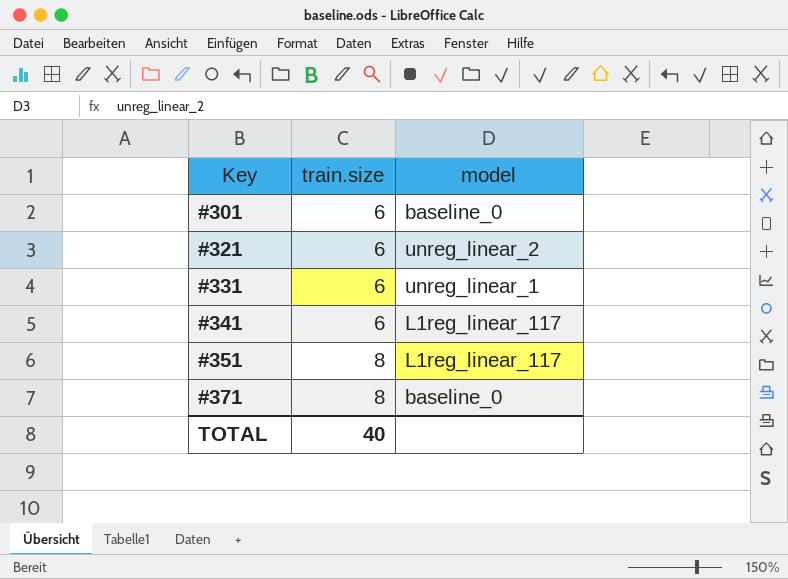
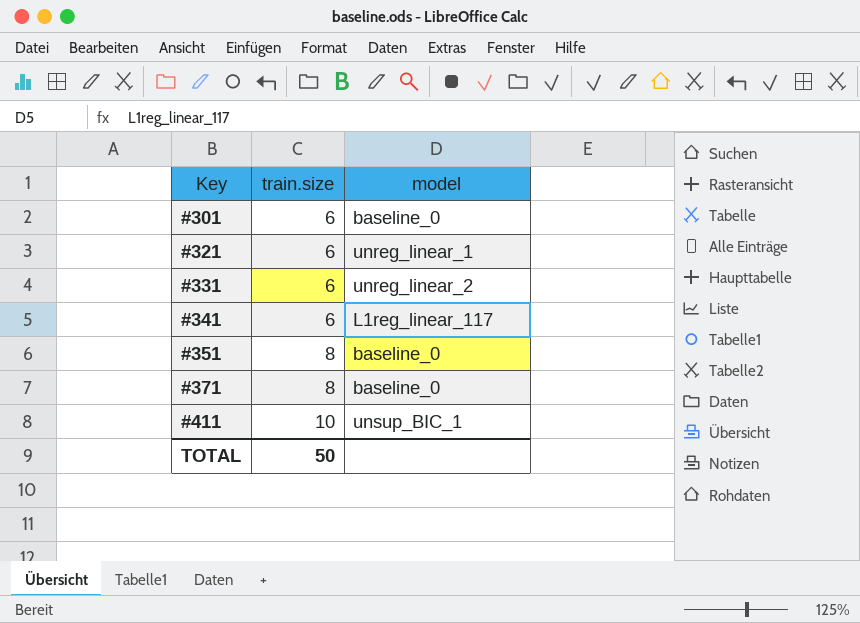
#321 | model: unreg_linear_2 -> unreg_linear_1
#331 | model: unreg_linear_1 -> unreg_linear_2
#351 | model: L1reg_linear_117 -> baseline_0
row #411: none -> 10 | unsup_BIC_1
TOTAL | train.size: 40 -> 50

